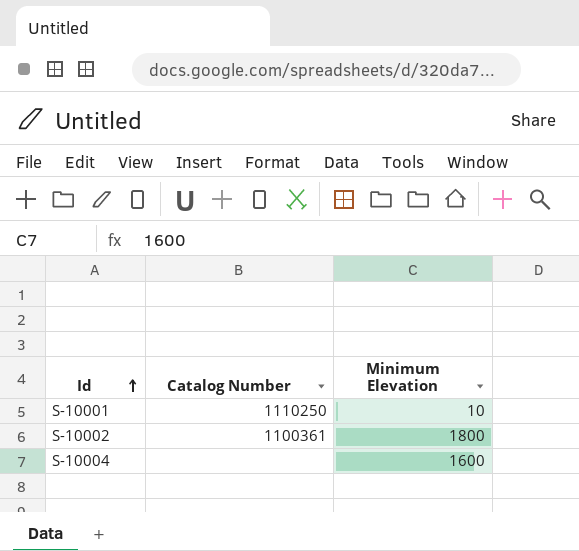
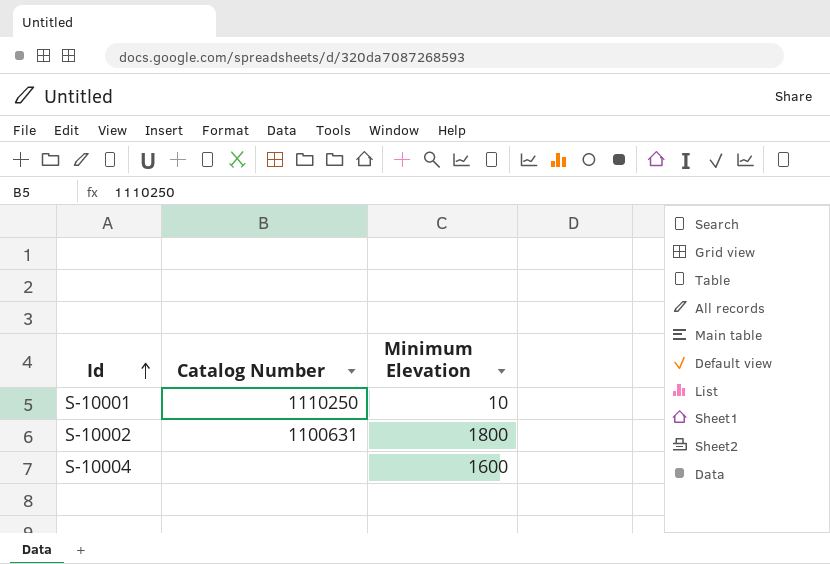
S-10002 | Catalog Number: 1100361 -> 1100631

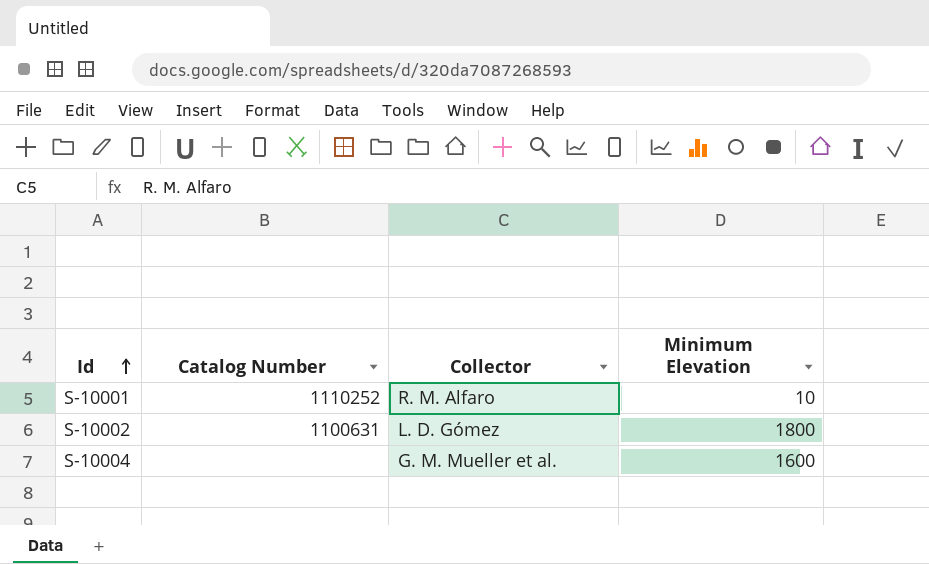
column Collector | position: none -> 3
S-10001 | Catalog Number: 1110250 -> 1110252

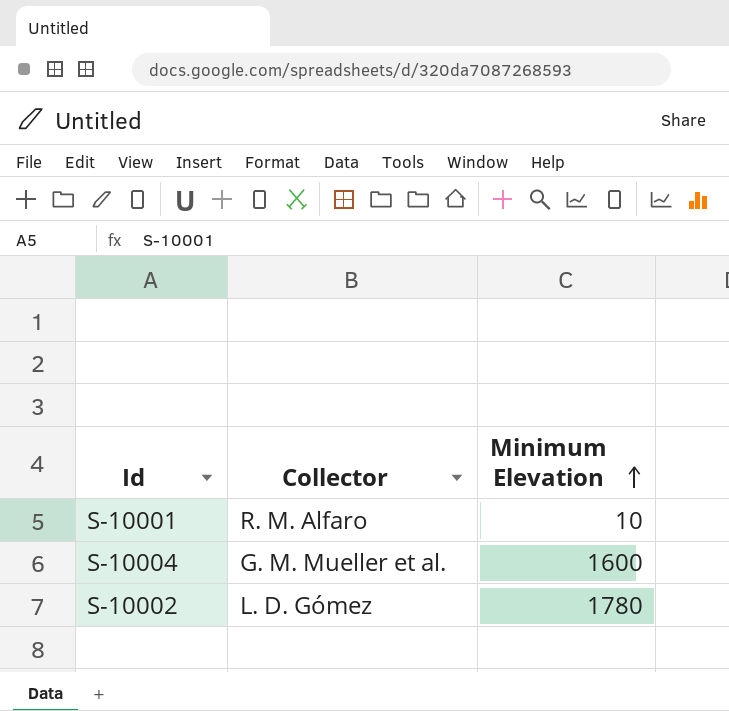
row order: Id ascending -> Minimum Elevation ascending
column Catalog Number | position: 2 -> none
S-10002 | Minimum Elevation: 1800 -> 1780

